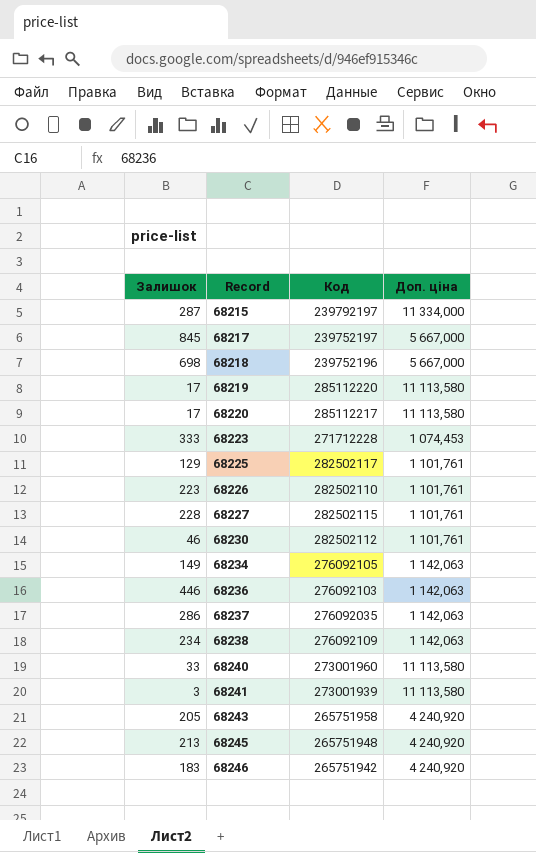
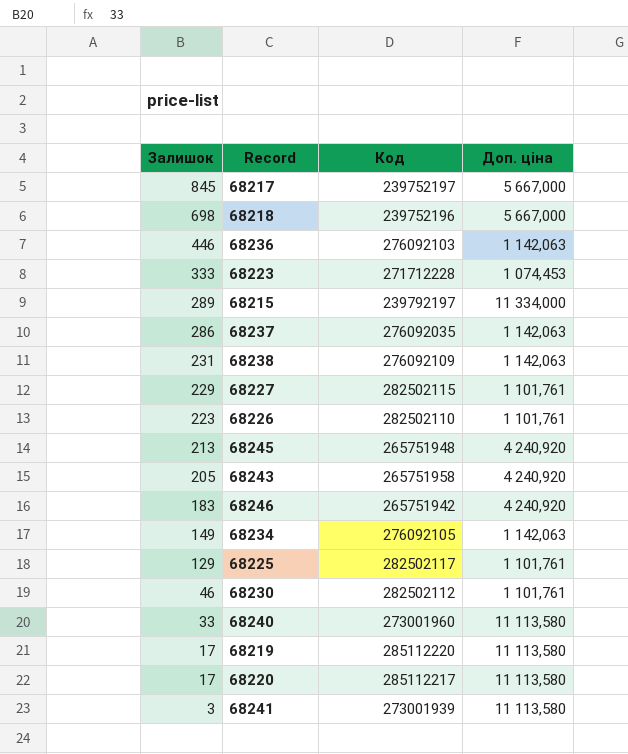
row order: Record ascending -> Залишок descending
68215 | Залишок: 287 -> 289
68238 | Залишок: 234 -> 231
68227 | Залишок: 228 -> 229

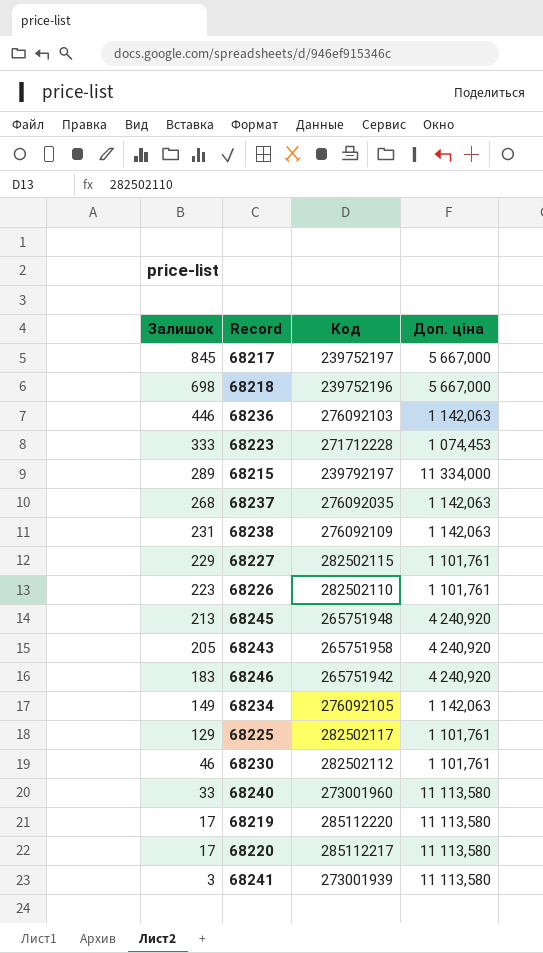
68237 | Залишок: 286 -> 268

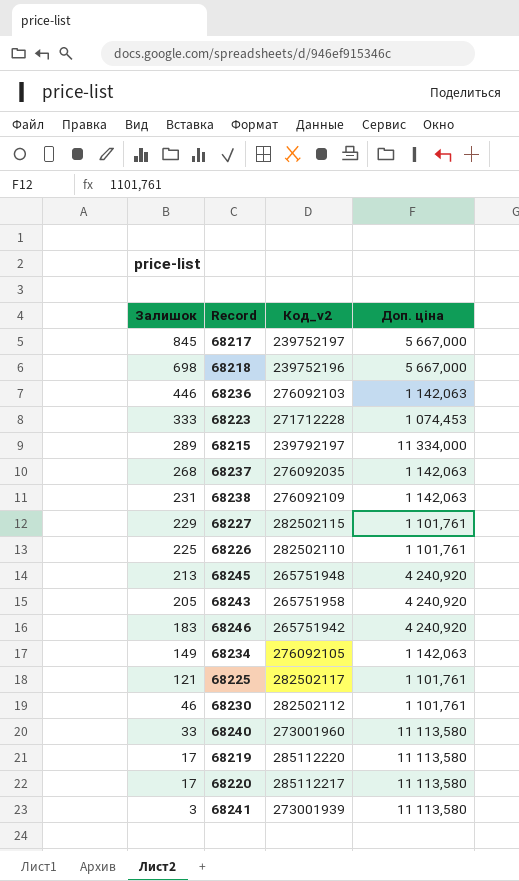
column name: Код -> Код_v2
68226 | Залишок: 223 -> 225
68225 | Залишок: 129 -> 121

